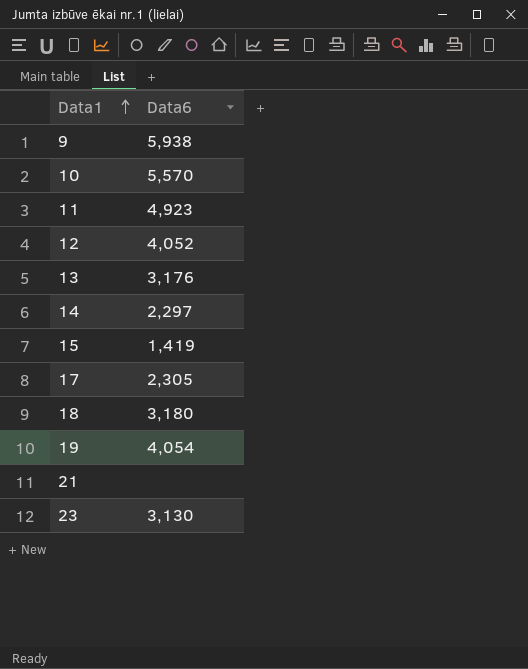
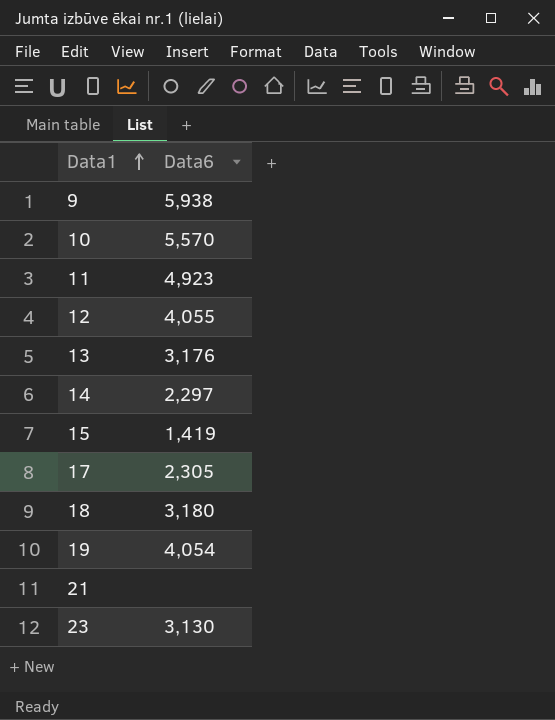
12 | Data6: 4,052 -> 4,055

